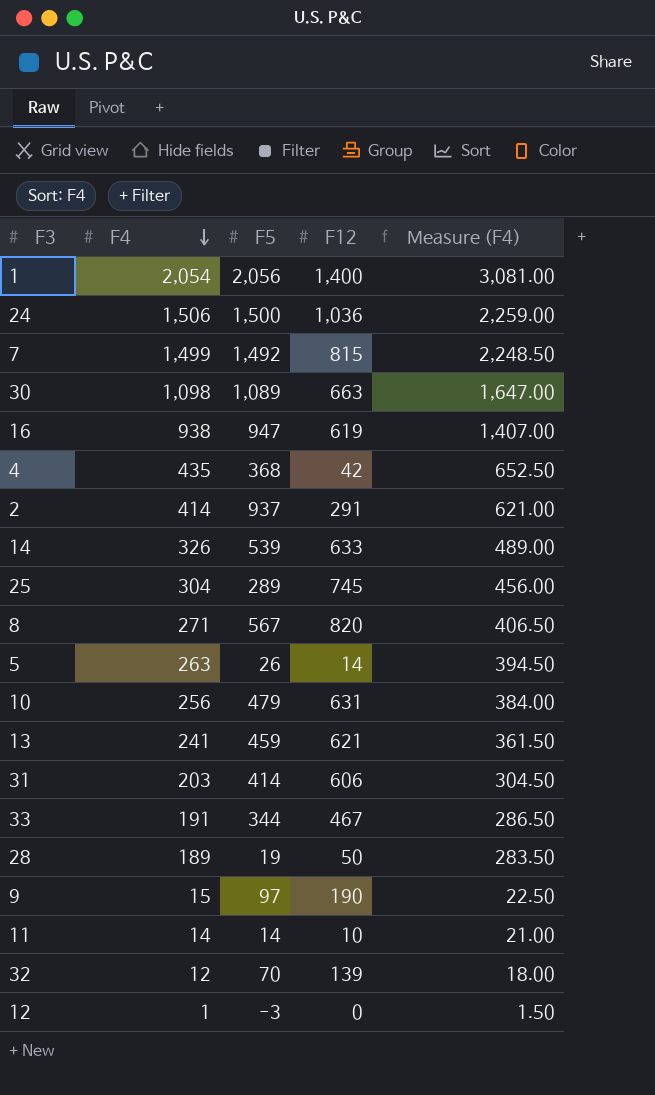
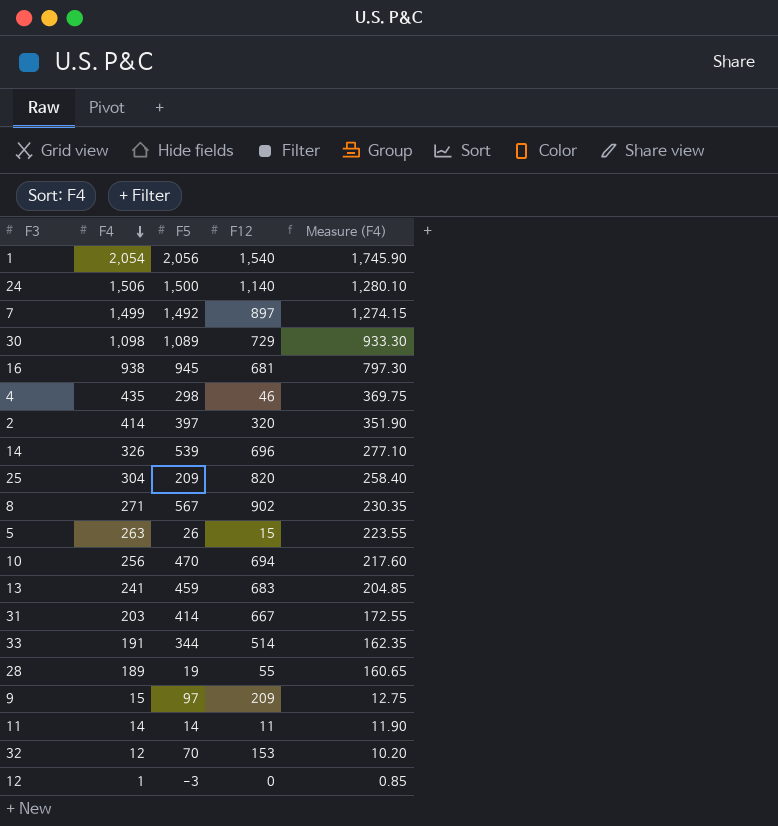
column Measure (F4) | formula: [F4] * 1.5 -> [F4] * 0.85
1 | F12: 1,400 -> 1,540
24 | F12: 1,036 -> 1,140
7 | F12: 815 -> 897
30 | F12: 663 -> 729
16 | F5: 947 -> 945
16 | F12: 619 -> 681
4 | F5: 368 -> 298
4 | F12: 42 -> 46
2 | F5: 937 -> 397
2 | F12: 291 -> 320
14 | F12: 633 -> 696
25 | F5: 289 -> 209
25 | F12: 745 -> 820
8 | F12: 820 -> 902
5 | F12: 14 -> 15
10 | F5: 479 -> 470
10 | F12: 631 -> 694
13 | F12: 621 -> 683
31 | F12: 606 -> 667
33 | F12: 467 -> 514
28 | F12: 50 -> 55
9 | F12: 190 -> 209
11 | F12: 10 -> 11
32 | F12: 139 -> 153

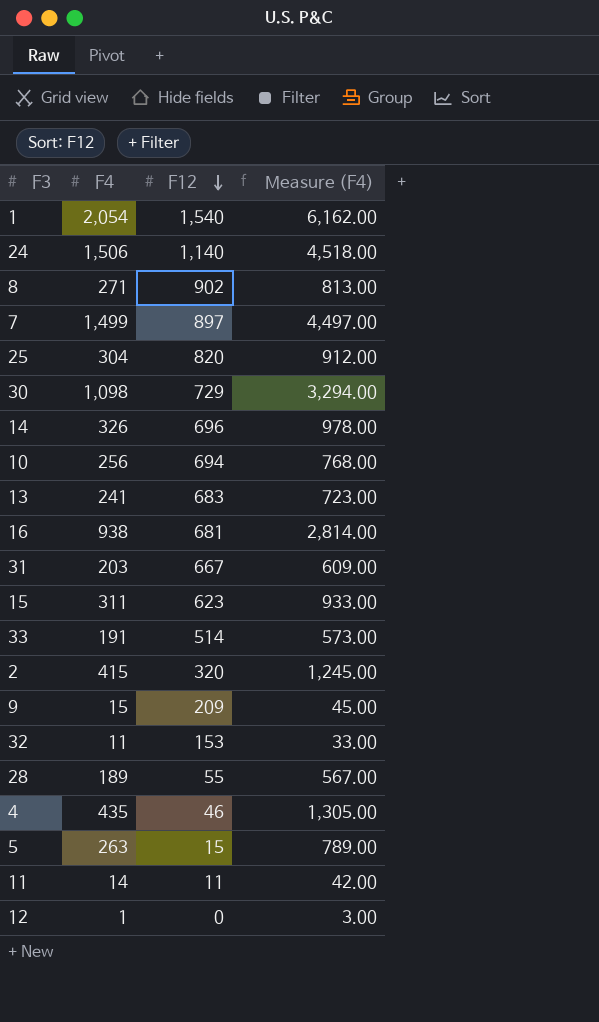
row order: F4 descending -> F12 descending
column F5 | position: 3 -> none
column Measure (F4) | formula: [F4] * 0.85 -> [F4] * 3
row 15: none -> 311 | 623 | 933.00
2 | F4: 414 -> 415
32 | F4: 12 -> 11

